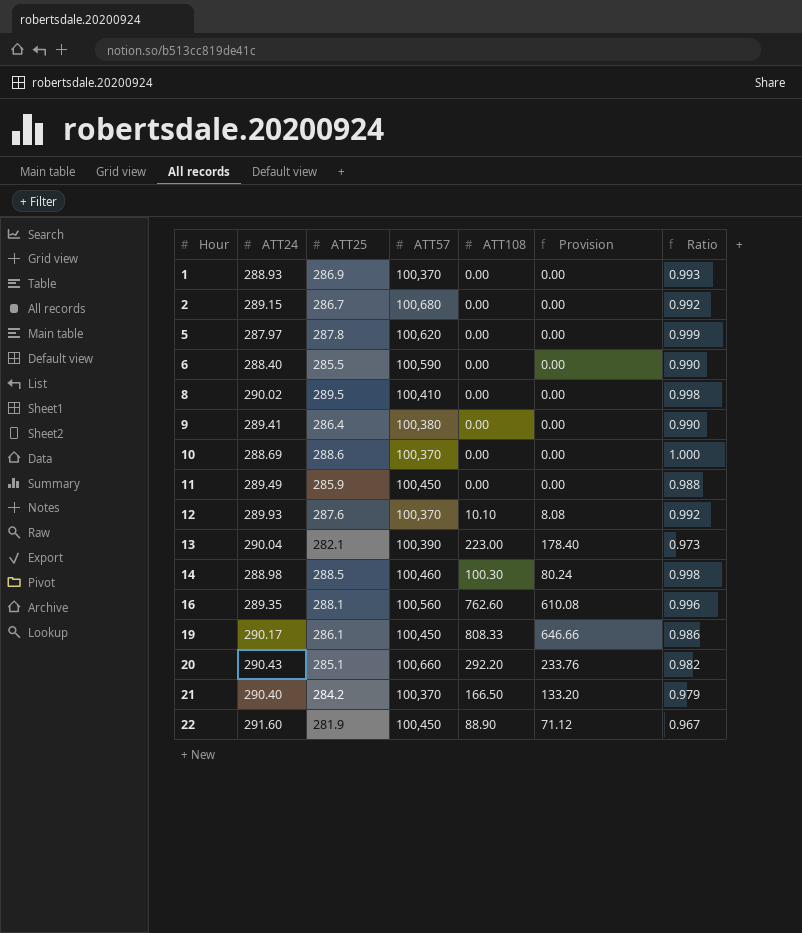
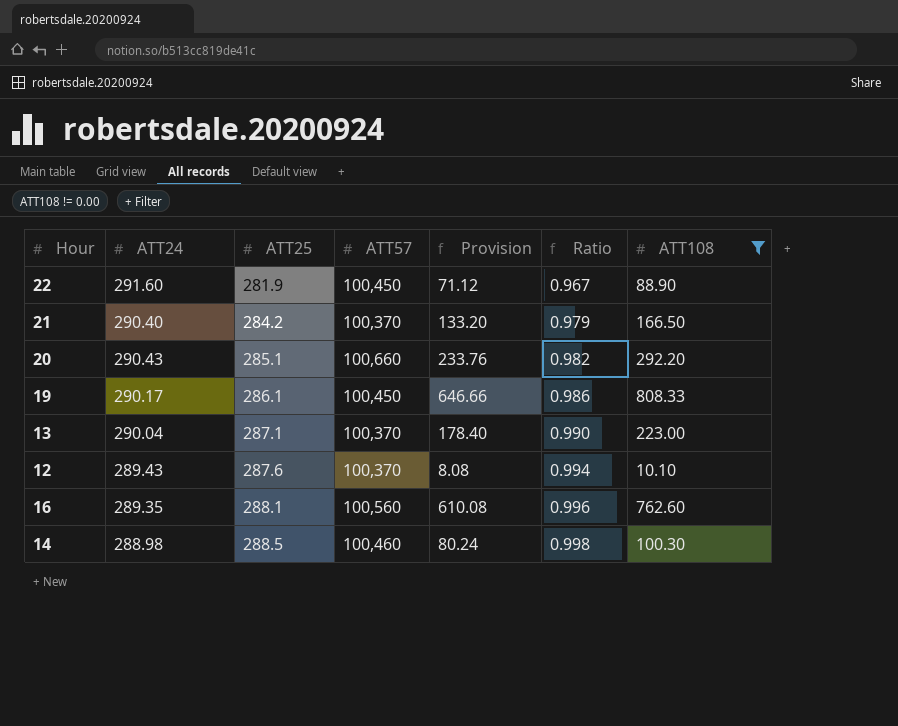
filter: none -> ATT108 != 0.00
row order: Hour ascending -> ATT25 ascending
column ATT108 | position: 5 -> 7
13 | ATT25: 282.1 -> 287.1
13 | ATT57: 100,390 -> 100,370
13 | Ratio: 0.973 -> 0.990
12 | ATT24: 289.93 -> 289.43
12 | Ratio: 0.992 -> 0.994

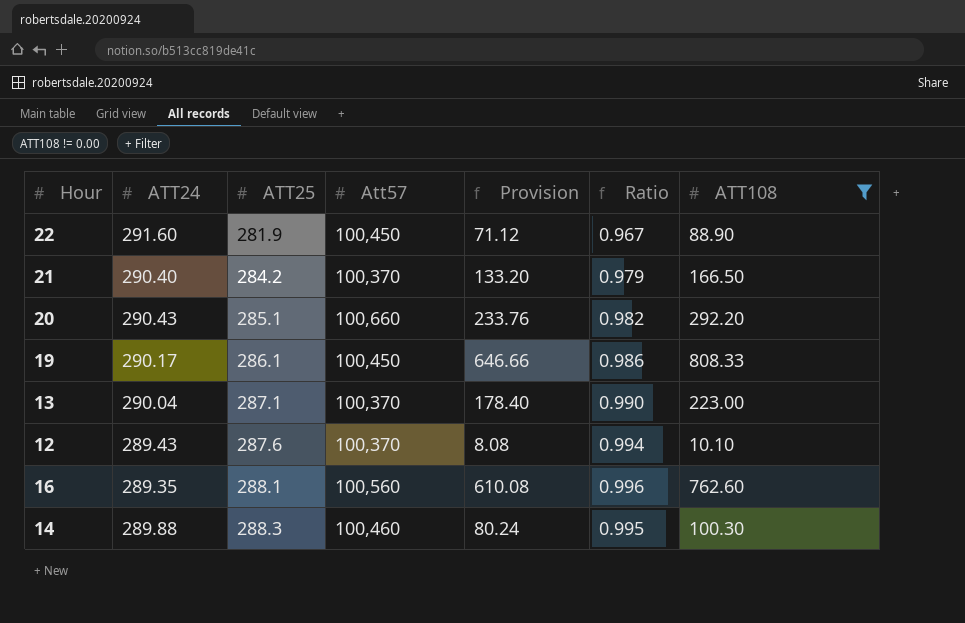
column name: ATT57 -> Att57
14 | ATT24: 288.98 -> 289.88
14 | ATT25: 288.5 -> 288.3
14 | Ratio: 0.998 -> 0.995

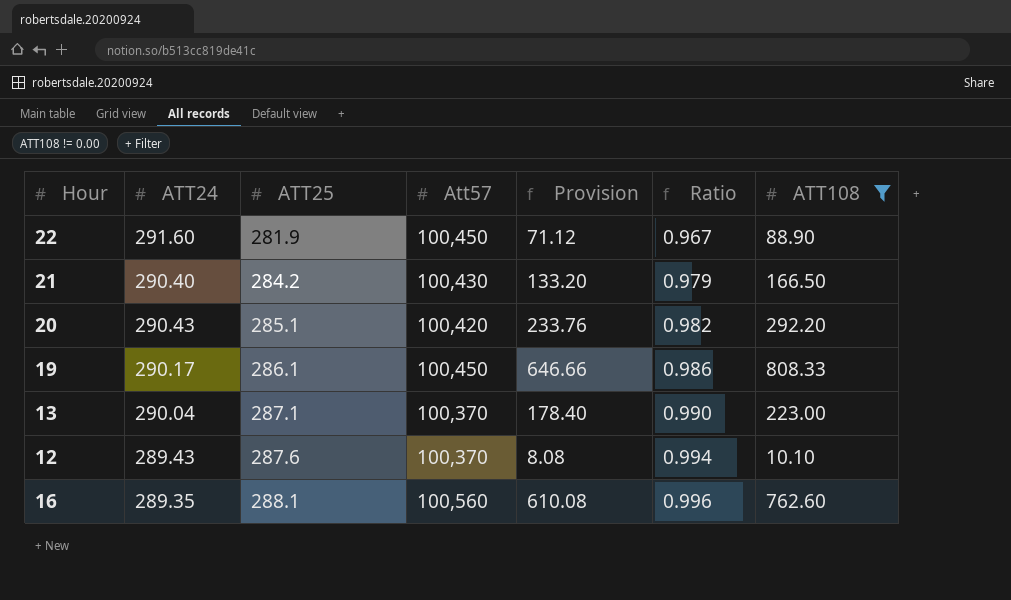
row 14: 289.88 | 288.3 | 100,460 | 80.24 | 0.995 | 100.30 -> none
21 | Att57: 100,370 -> 100,430
20 | Att57: 100,660 -> 100,420

